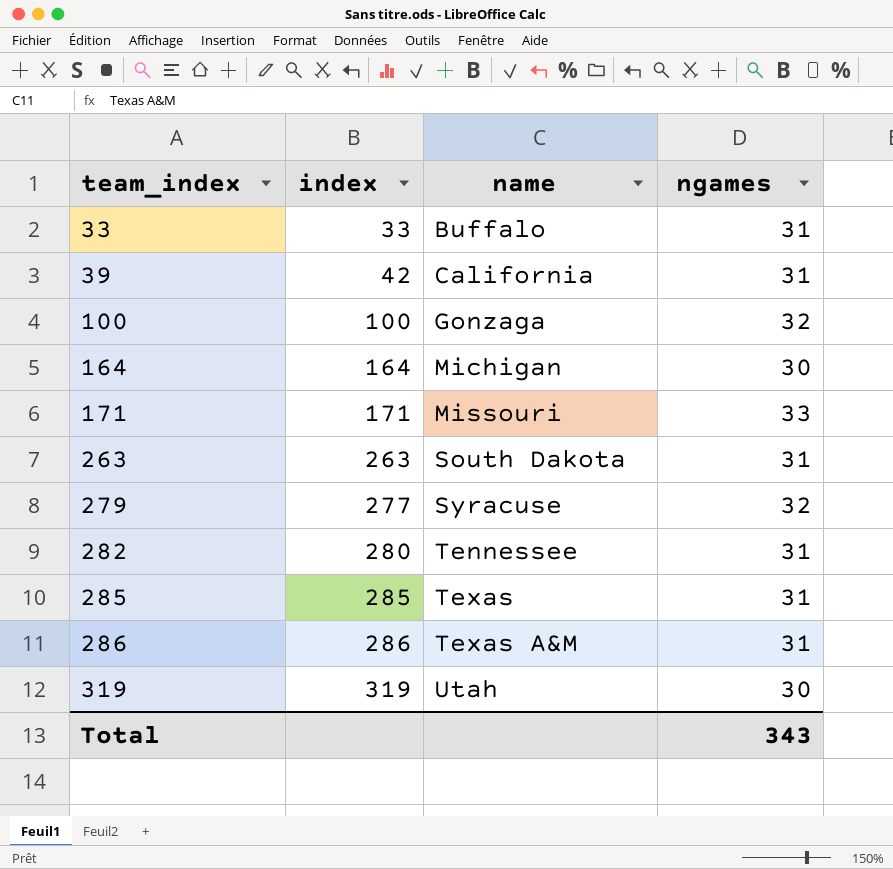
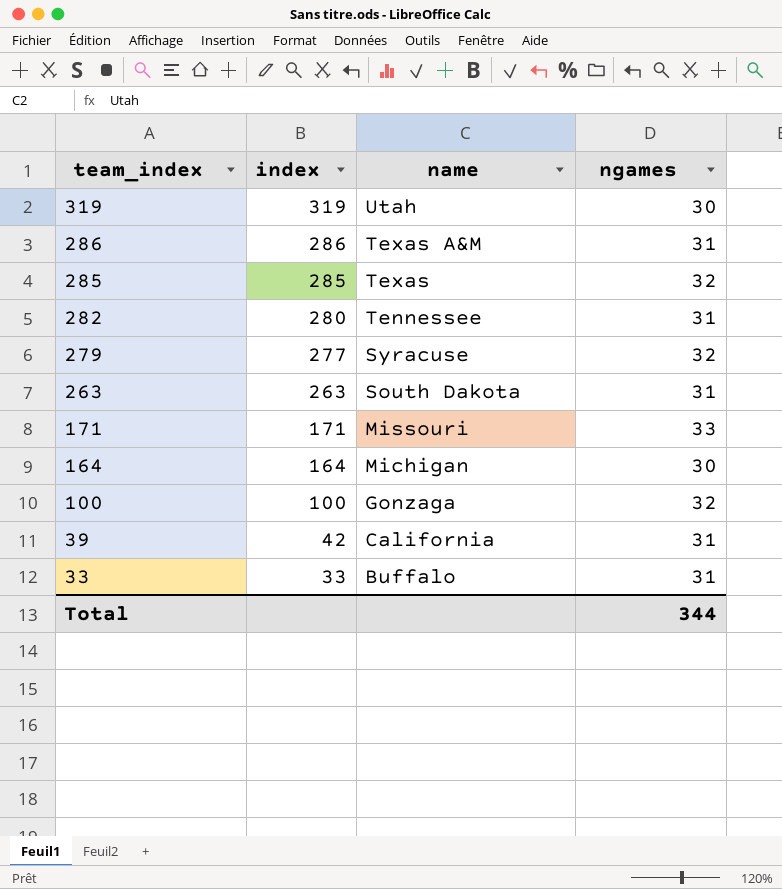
row order: team_index ascending -> team_index descending
285 | ngames: 31 -> 32
Total | ngames: 343 -> 344

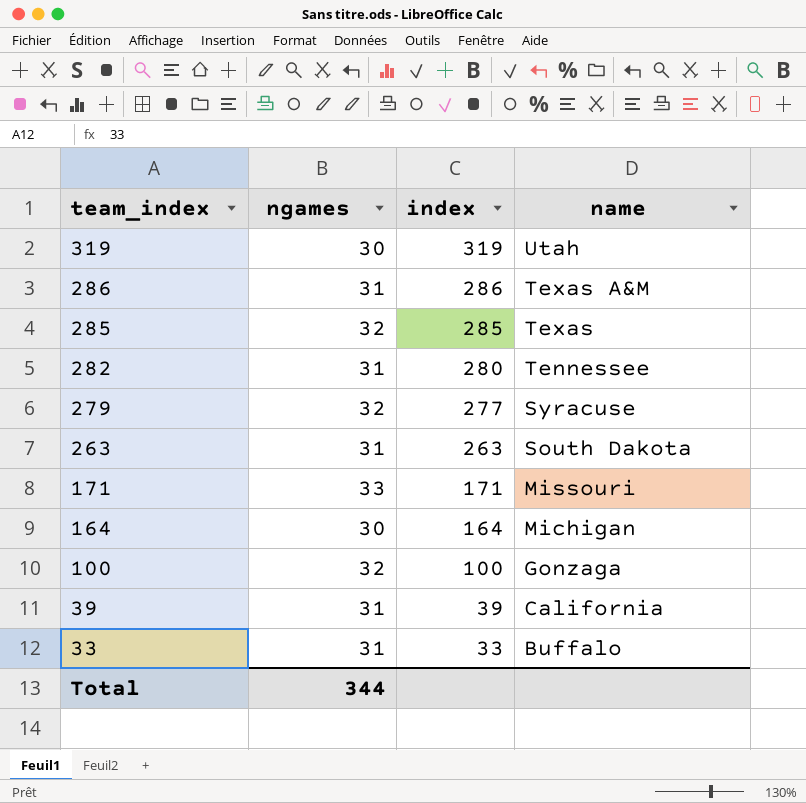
column ngames | position: 4 -> 2
39 | index: 42 -> 39

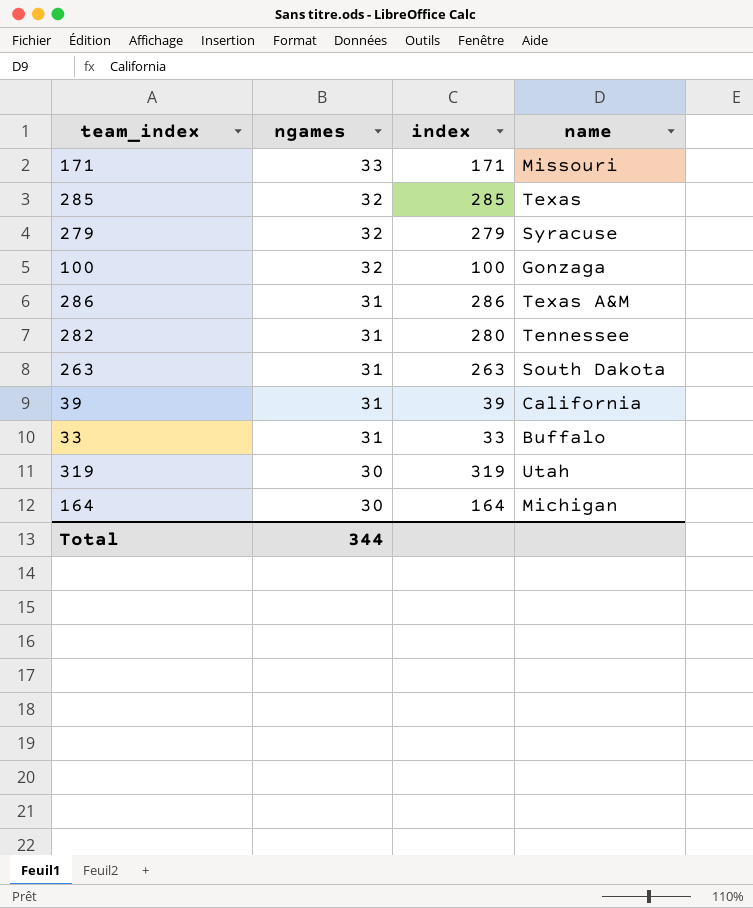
row order: team_index descending -> ngames descending
279 | index: 277 -> 279

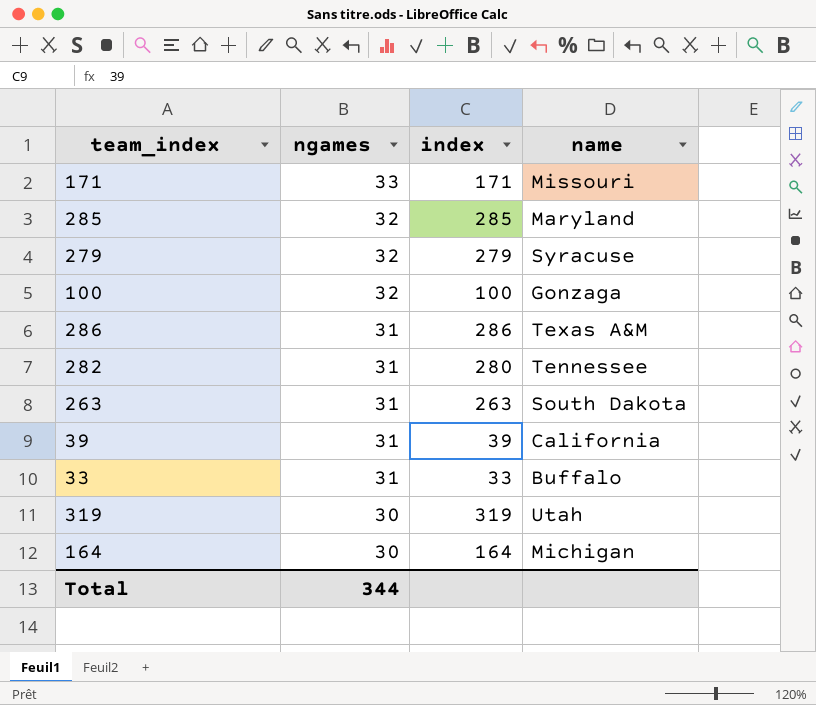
285 | name: Texas -> Maryland

